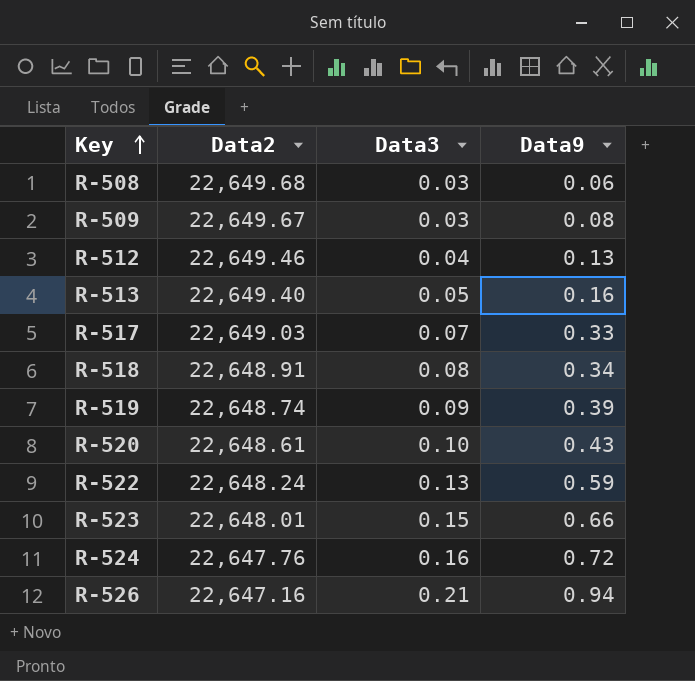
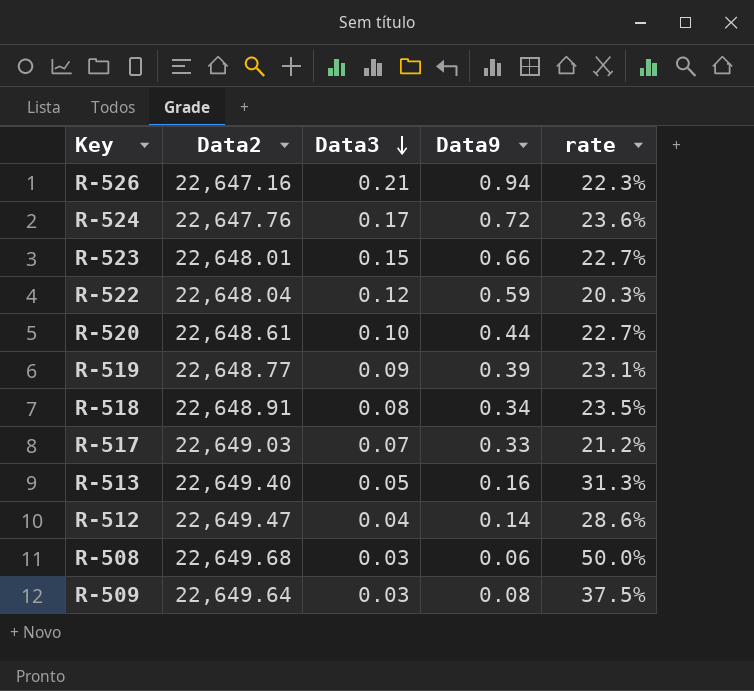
row order: Key ascending -> Data3 descending
column rate | formula: none -> [Data3] / [Data9]
R-524 | Data3: 0.16 -> 0.17
R-522 | Data2: 22,648.24 -> 22,648.04
R-522 | Data3: 0.13 -> 0.12
R-520 | Data9: 0.43 -> 0.44
R-519 | Data2: 22,648.74 -> 22,648.77
R-512 | Data2: 22,649.46 -> 22,649.47
R-512 | Data9: 0.13 -> 0.14
R-509 | Data2: 22,649.67 -> 22,649.64

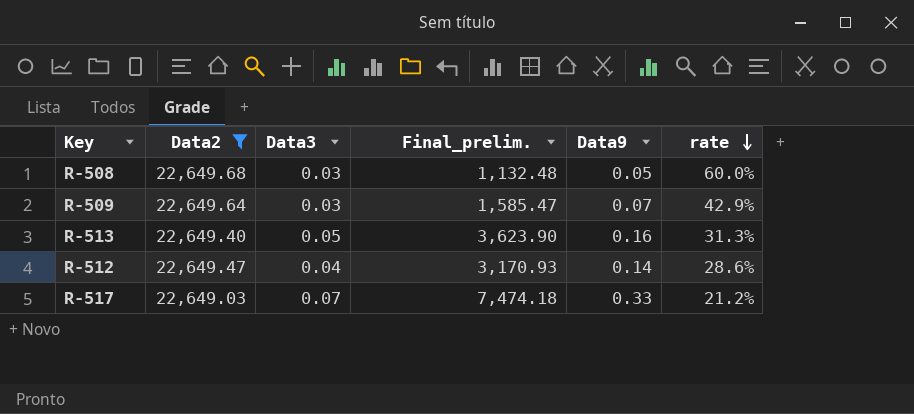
filter: none -> Data2 >= 22,649.03
row order: Data3 descending -> rate descending
column Final_prelim. | formula: none -> [Data2] * [Data9]
R-508 | Data9: 0.06 -> 0.05
R-508 | rate: 50.0% -> 60.0%
R-509 | Data9: 0.08 -> 0.07
R-509 | rate: 37.5% -> 42.9%

